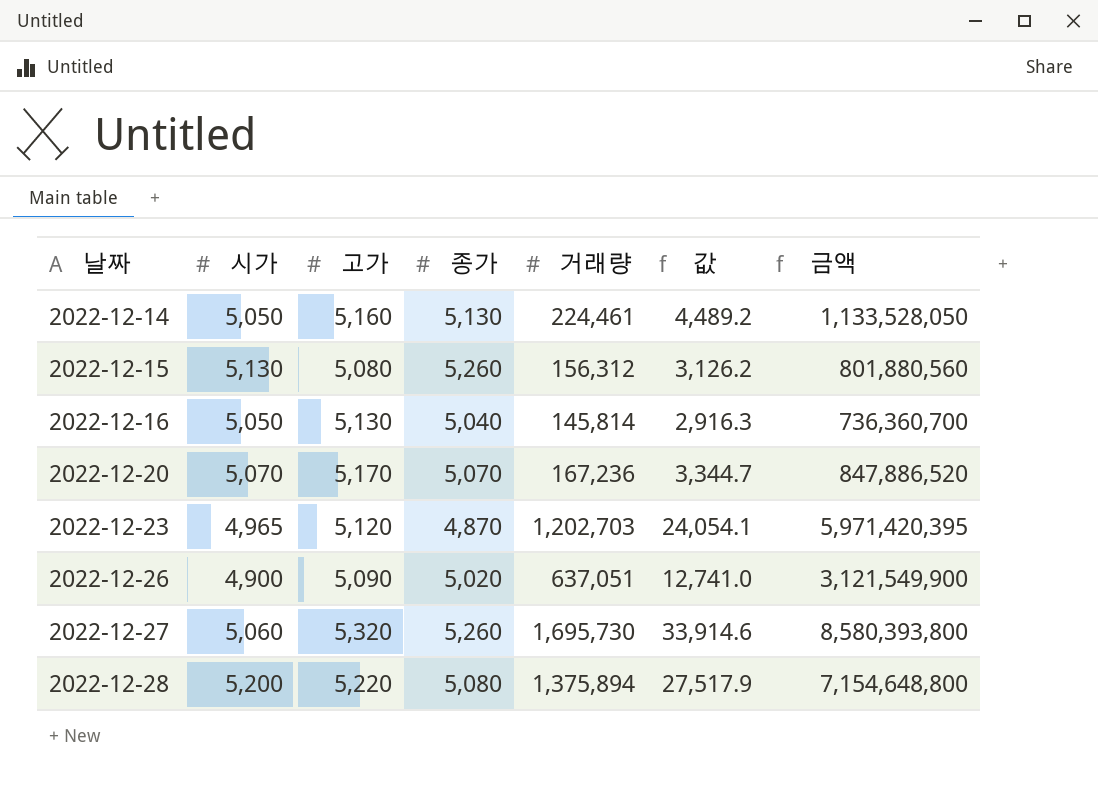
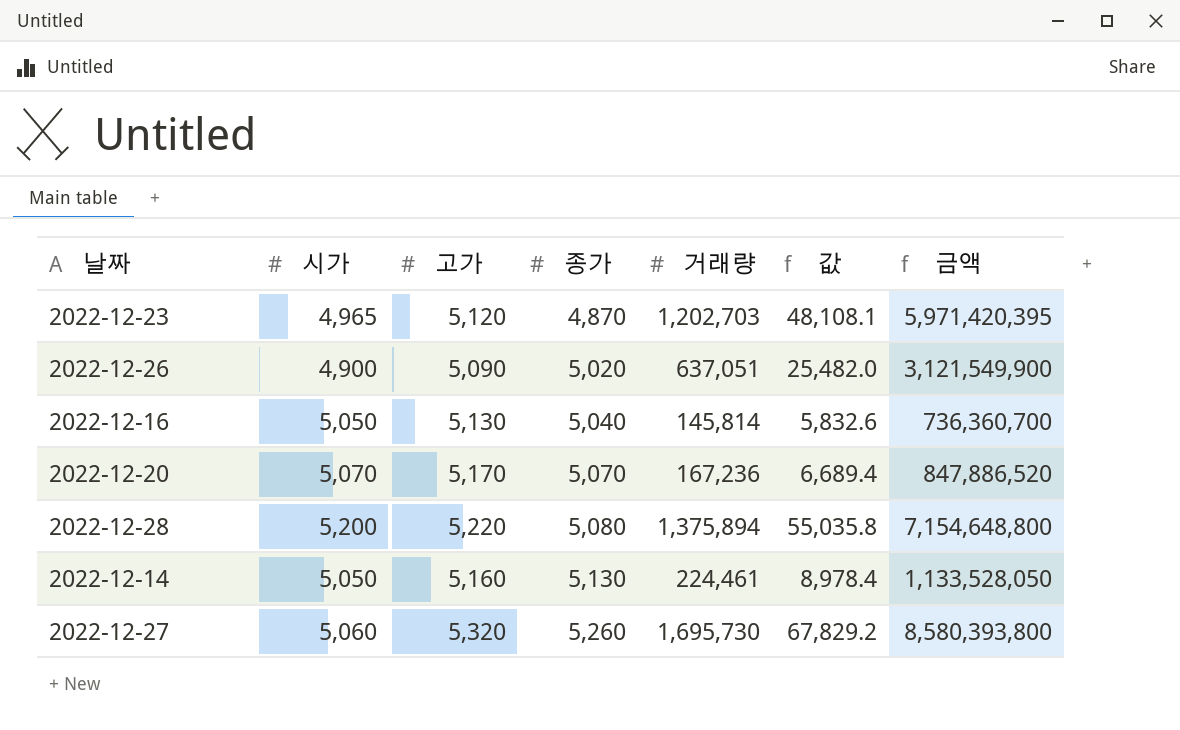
row order: 날짜 ascending -> 종가 ascending
column 값 | formula: [거래량] * 0.02 -> [거래량] * 0.04
row 2022-12-15: 5,130 | 5,080 | 5,260 | 156,312 | 3,126.2 | 801,880,560 -> none

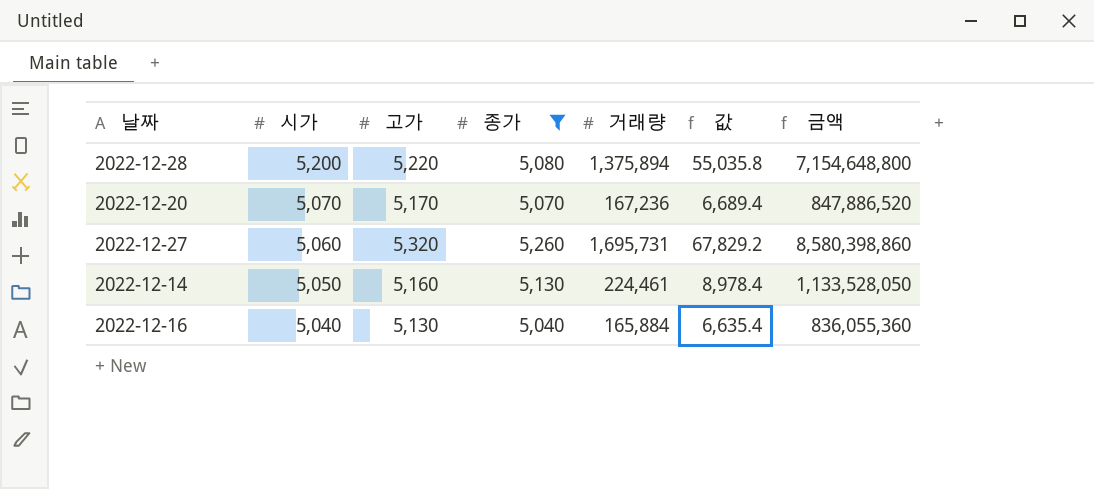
filter: none -> 종가 >= 5,040
row order: 종가 ascending -> 시가 descending
2022-12-27 | 거래량: 1,695,730 -> 1,695,731
2022-12-27 | 금액: 8,580,393,800 -> 8,580,398,860
2022-12-16 | 시가: 5,050 -> 5,040
2022-12-16 | 거래량: 145,814 -> 165,884
2022-12-16 | 값: 5,832.6 -> 6,635.4
2022-12-16 | 금액: 736,360,700 -> 836,055,360

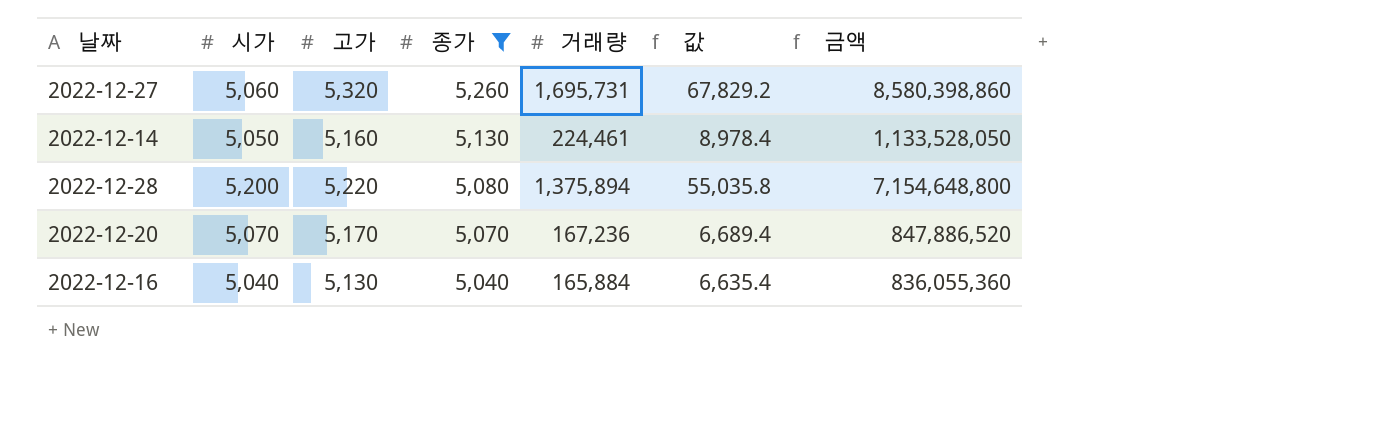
row order: 시가 descending -> 종가 descending

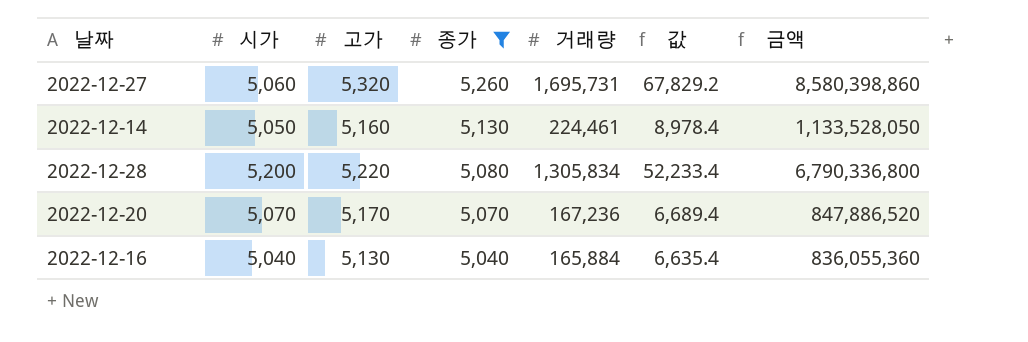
2022-12-28 | 거래량: 1,375,894 -> 1,305,834
2022-12-28 | 값: 55,035.8 -> 52,233.4
2022-12-28 | 금액: 7,154,648,800 -> 6,790,336,800

